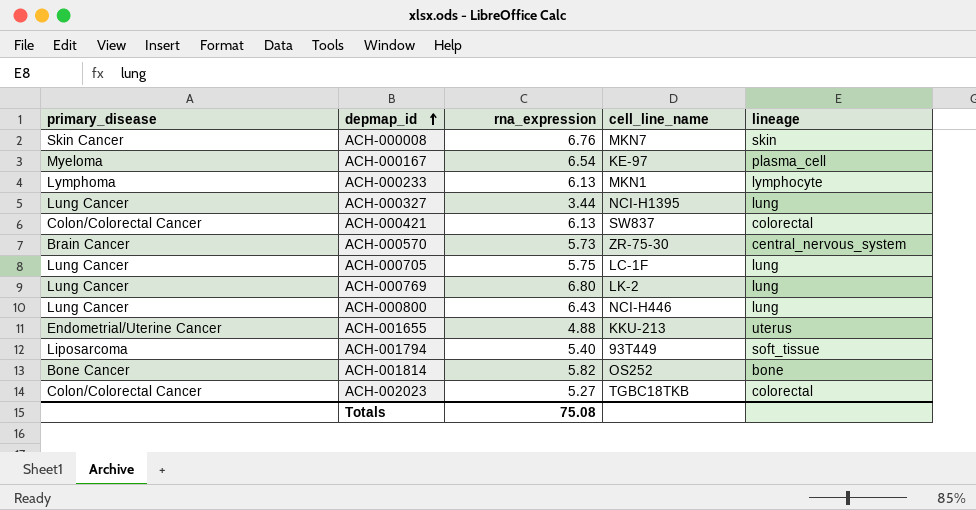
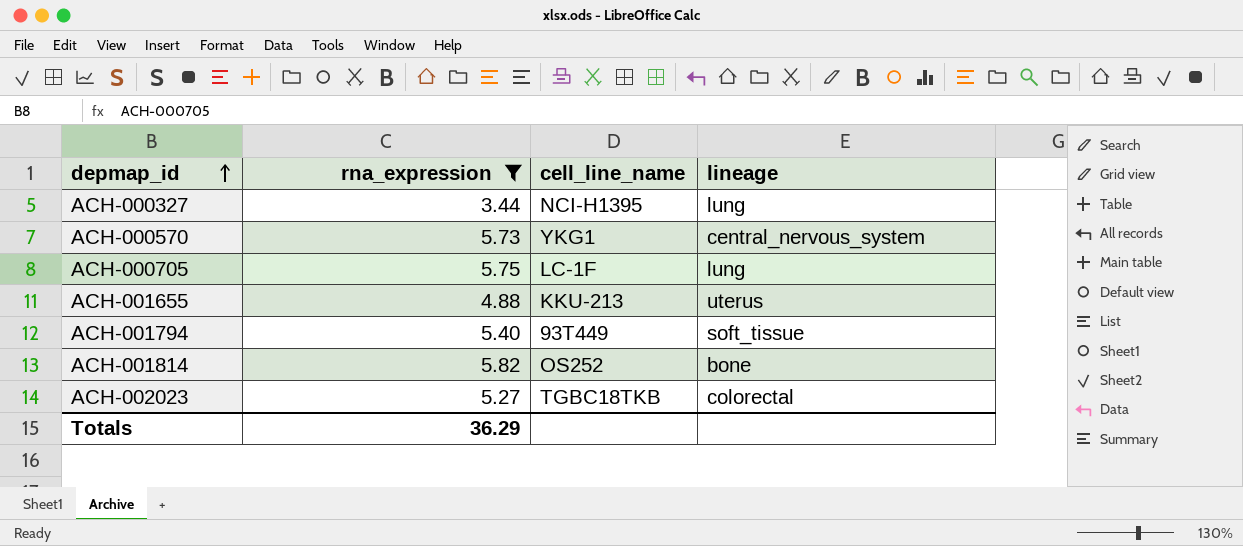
filter: none -> rna_expression <= 5.82
column primary_disease | position: 1 -> none
ACH-000570 | cell_line_name: ZR-75-30 -> YKG1
Totals | rna_expression: 75.08 -> 36.29

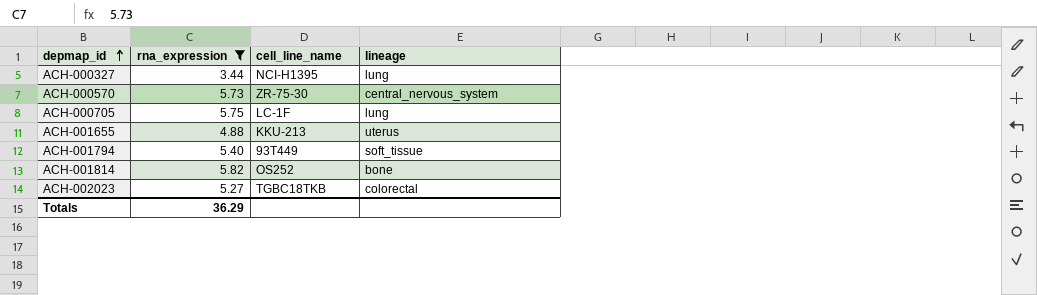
ACH-000570 | cell_line_name: YKG1 -> ZR-75-30

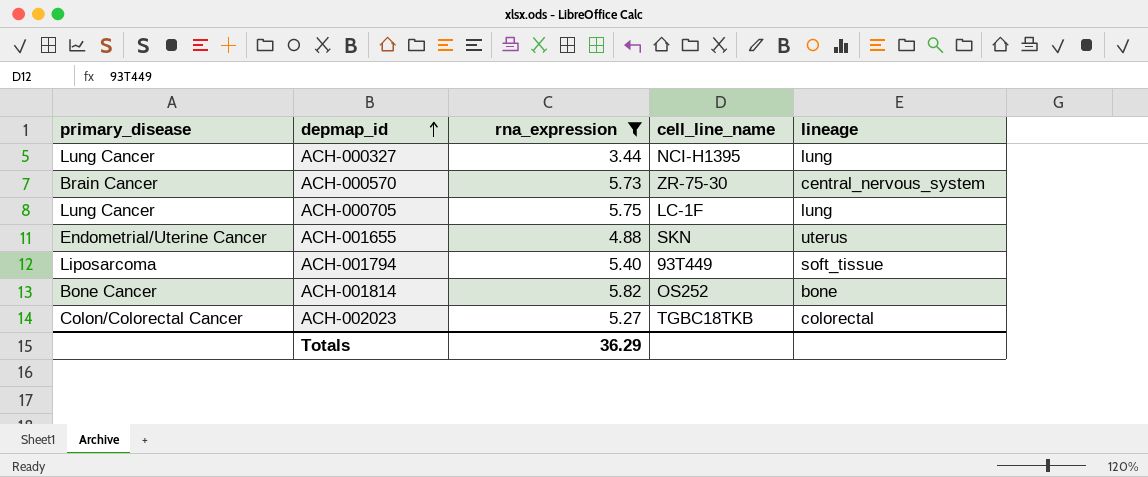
column primary_disease | position: none -> 1
ACH-001655 | cell_line_name: KKU-213 -> SKN

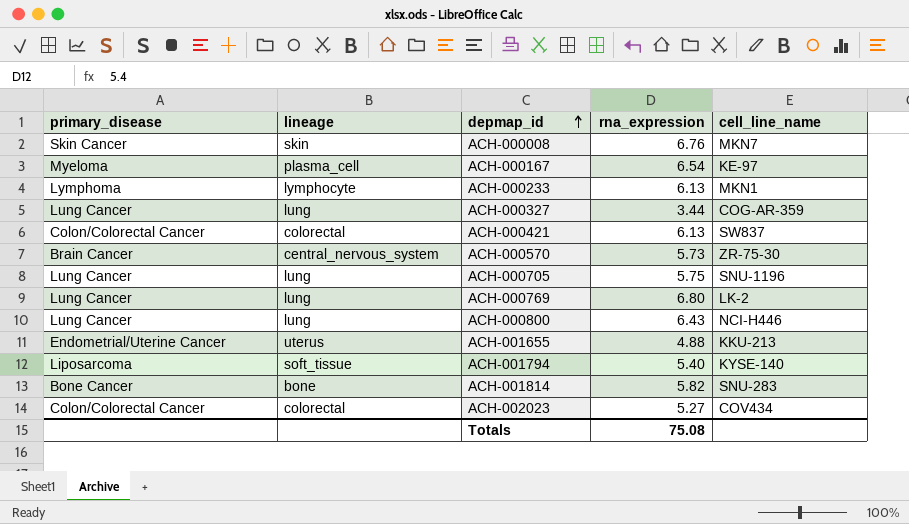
filter: rna_expression <= 5.82 -> none
column lineage | position: 5 -> 2
ACH-000327 | cell_line_name: NCI-H1395 -> COG-AR-359
ACH-000705 | cell_line_name: LC-1F -> SNU-1196
ACH-001655 | cell_line_name: SKN -> KKU-213
ACH-001794 | cell_line_name: 93T449 -> KYSE-140
ACH-001814 | cell_line_name: OS252 -> SNU-283
ACH-002023 | cell_line_name: TGBC18TKB -> COV434
Totals | rna_expression: 36.29 -> 75.08

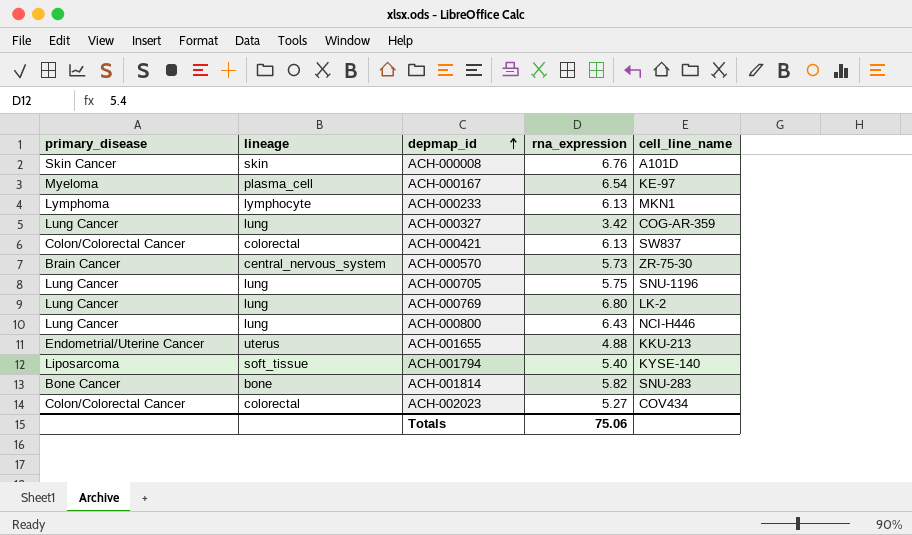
ACH-000008 | cell_line_name: MKN7 -> A101D
ACH-000327 | rna_expression: 3.44 -> 3.42
Totals | rna_expression: 75.08 -> 75.06

